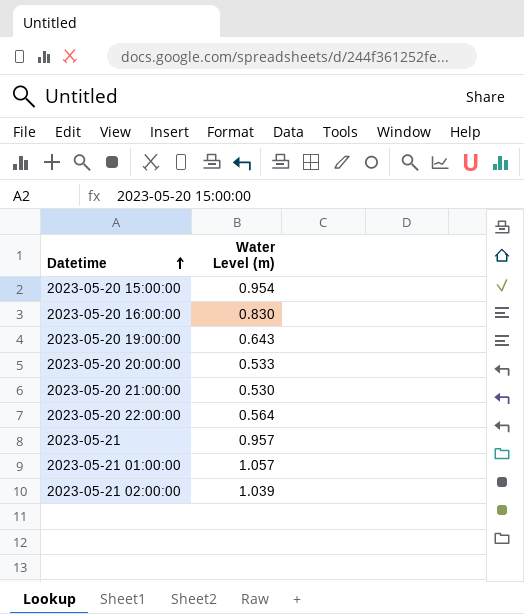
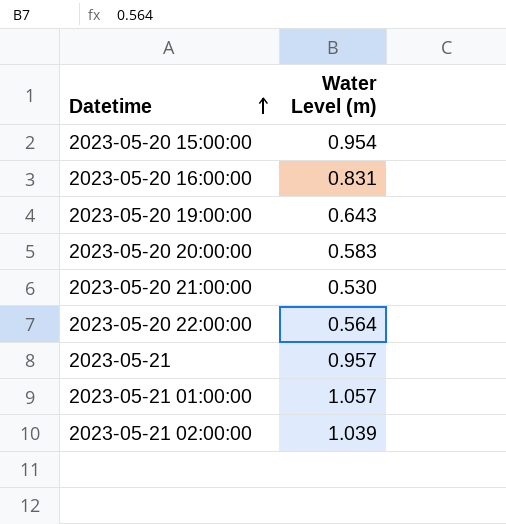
2023-05-20 16:00:00 | Water Level (m): 0.830 -> 0.831
2023-05-20 20:00:00 | Water Level (m): 0.533 -> 0.583

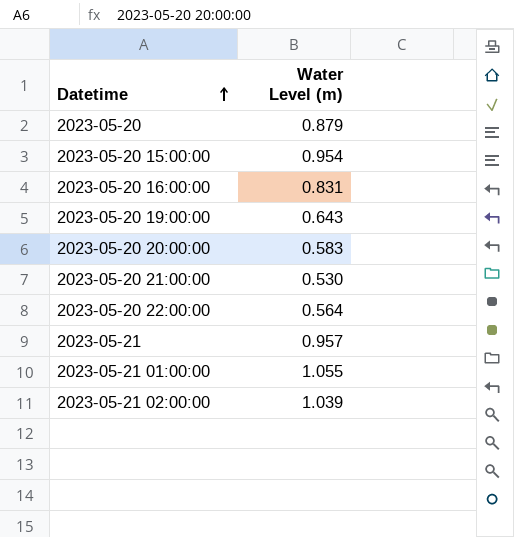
row 2023-05-20: none -> 0.879
2023-05-21 01:00:00 | Water Level (m): 1.057 -> 1.055

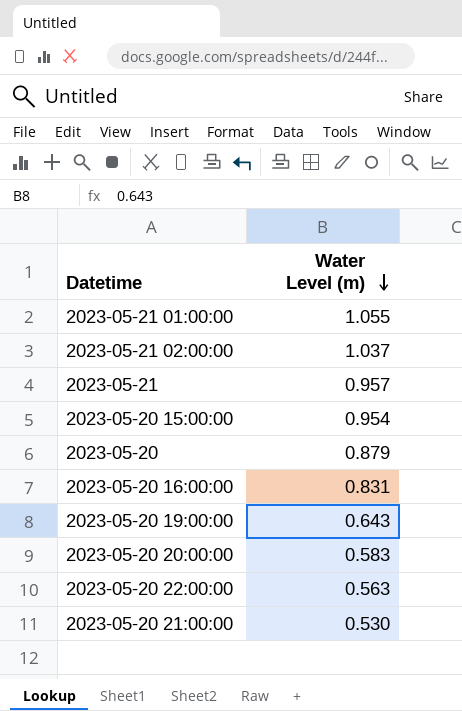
row order: Datetime ascending -> Water Level (m) descending
2023-05-21 02:00:00 | Water Level (m): 1.039 -> 1.037
2023-05-20 22:00:00 | Water Level (m): 0.564 -> 0.563

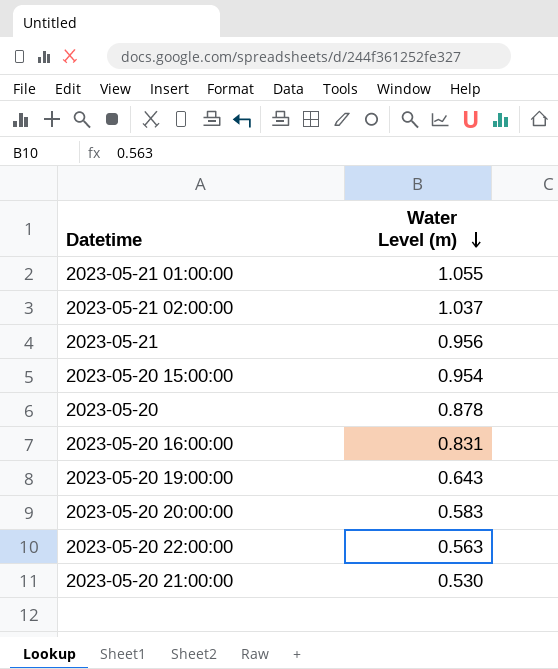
2023-05-21 | Water Level (m): 0.957 -> 0.956
2023-05-20 | Water Level (m): 0.879 -> 0.878

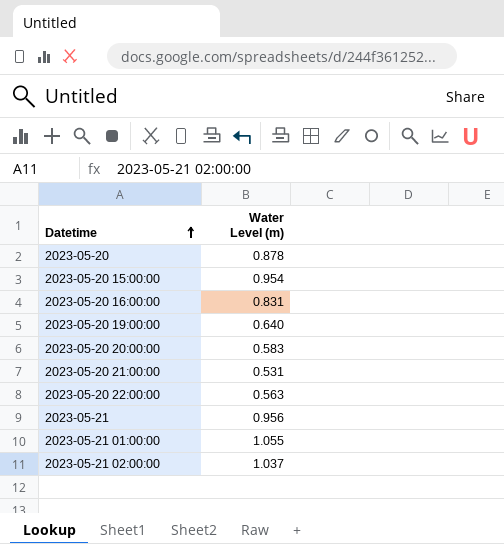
row order: Water Level (m) descending -> Datetime ascending
2023-05-20 19:00:00 | Water Level (m): 0.643 -> 0.640
2023-05-20 21:00:00 | Water Level (m): 0.530 -> 0.531

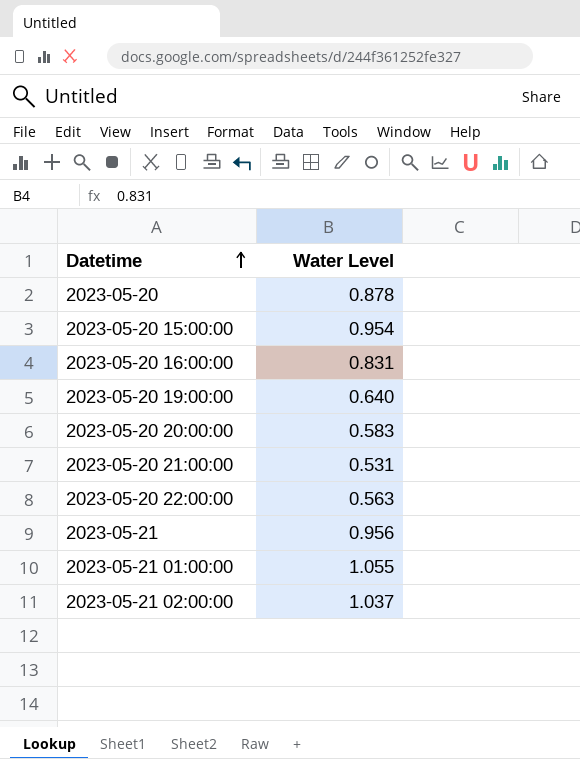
column name: Water Level (m) -> Water Level

